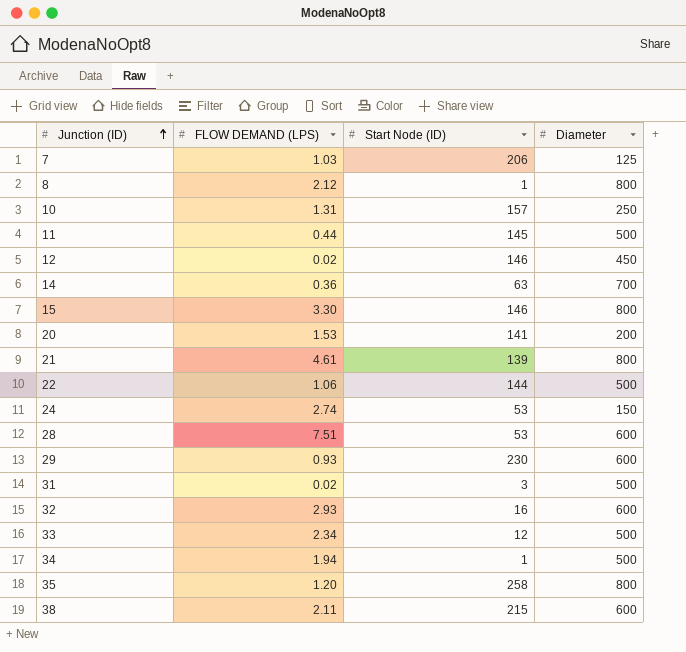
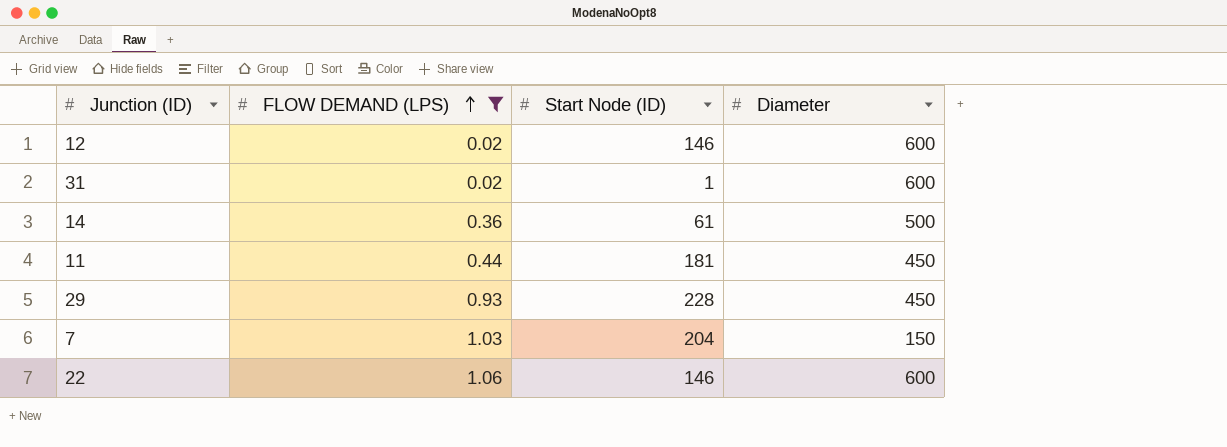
filter: none -> FLOW DEMAND (LPS) <= 1.06
row order: Junction (ID) ascending -> FLOW DEMAND (LPS) ascending
12 | Diameter: 450 -> 600
31 | Start Node (ID): 3 -> 1
31 | Diameter: 500 -> 600
14 | Start Node (ID): 63 -> 61
14 | Diameter: 700 -> 500
11 | Start Node (ID): 145 -> 181
11 | Diameter: 500 -> 450
29 | Start Node (ID): 230 -> 228
29 | Diameter: 600 -> 450
7 | Start Node (ID): 206 -> 204
7 | Diameter: 125 -> 150
22 | Start Node (ID): 144 -> 146
22 | Diameter: 500 -> 600

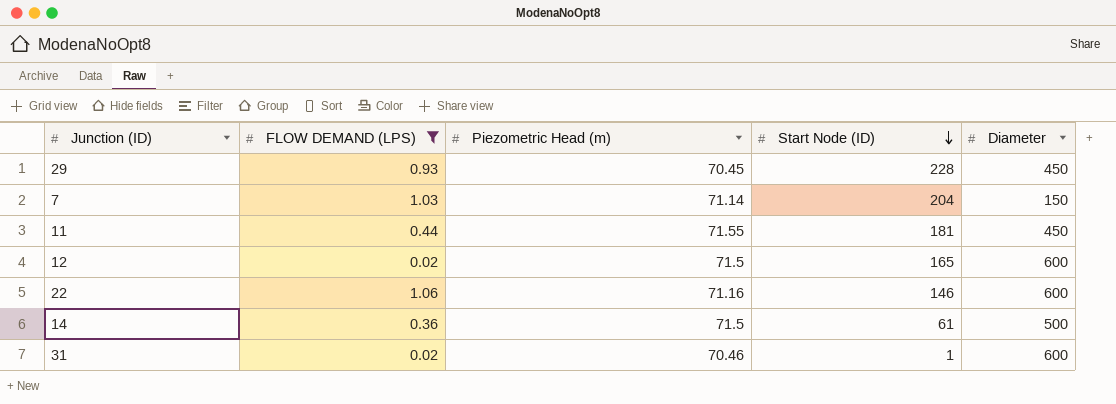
row order: FLOW DEMAND (LPS) ascending -> Start Node (ID) descending
column Piezometric Head (m) | position: none -> 3
12 | Start Node (ID): 146 -> 165

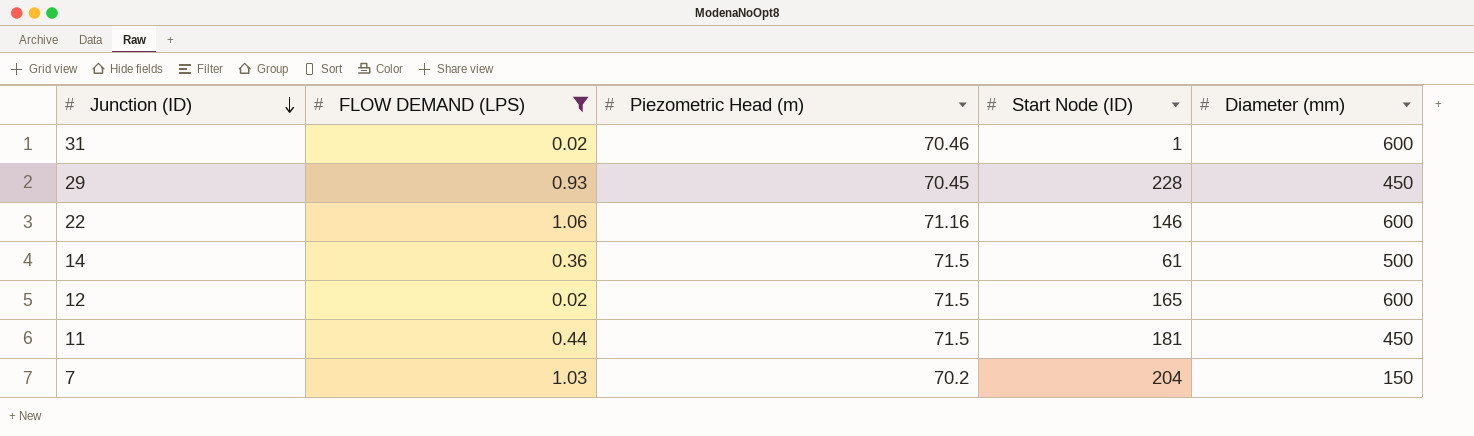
row order: Start Node (ID) descending -> Junction (ID) descending
column name: Diameter -> Diameter (mm)
11 | Piezometric Head (m): 71.55 -> 71.5
7 | Piezometric Head (m): 71.14 -> 70.2

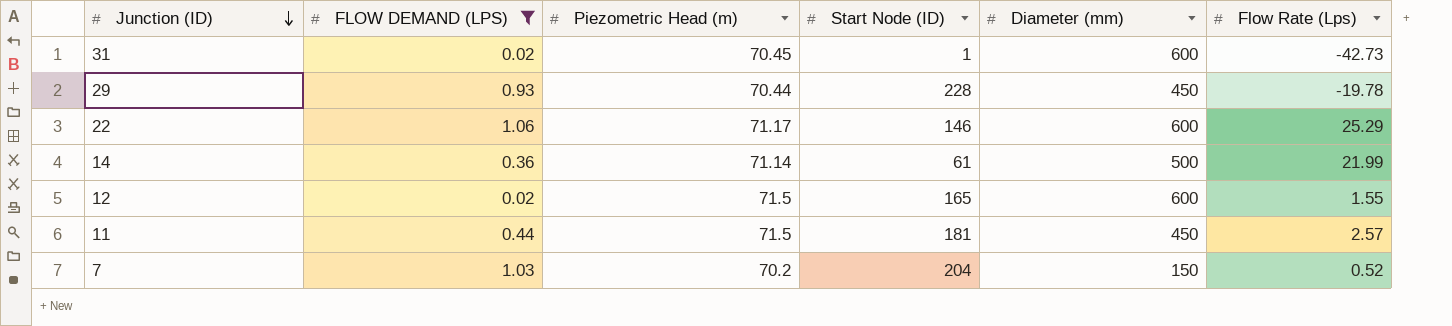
column Flow Rate (Lps) | position: none -> 6
31 | Piezometric Head (m): 70.46 -> 70.45
29 | Piezometric Head (m): 70.45 -> 70.44
22 | Piezometric Head (m): 71.16 -> 71.17
14 | Piezometric Head (m): 71.5 -> 71.14

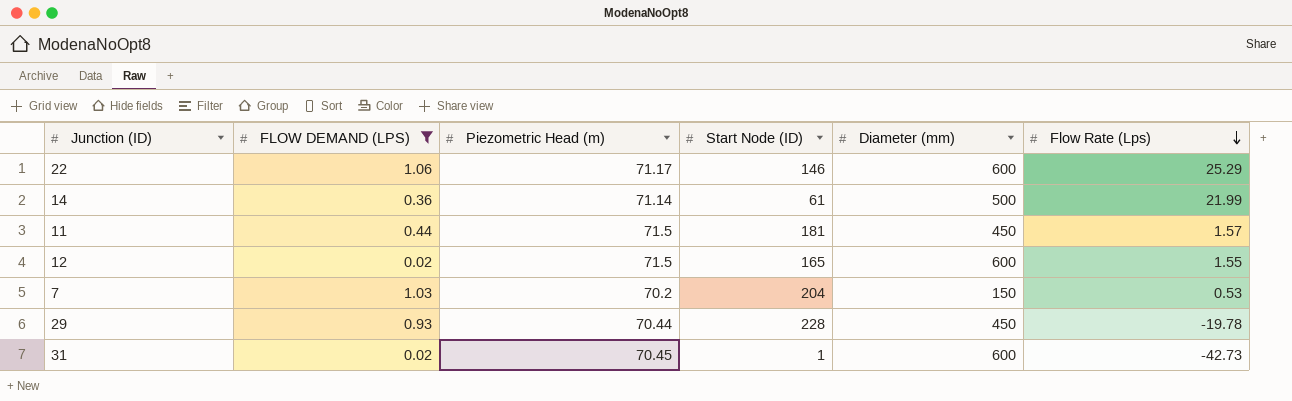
row order: Junction (ID) descending -> Flow Rate (Lps) descending
11 | Flow Rate (Lps): 2.57 -> 1.57
7 | Flow Rate (Lps): 0.52 -> 0.53

